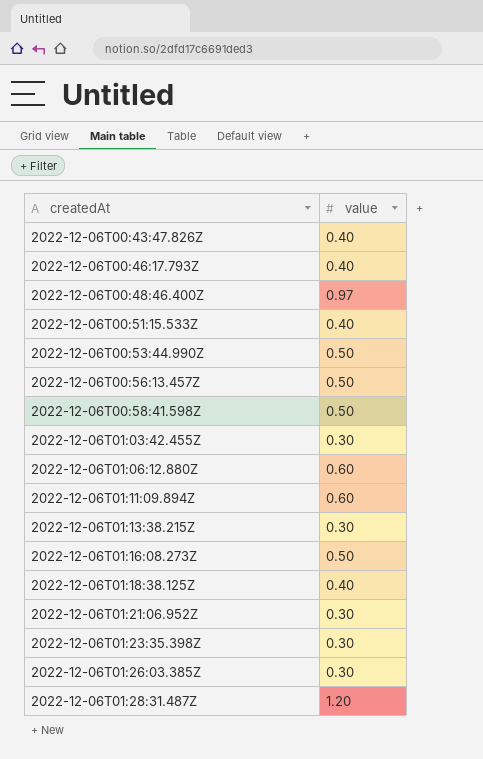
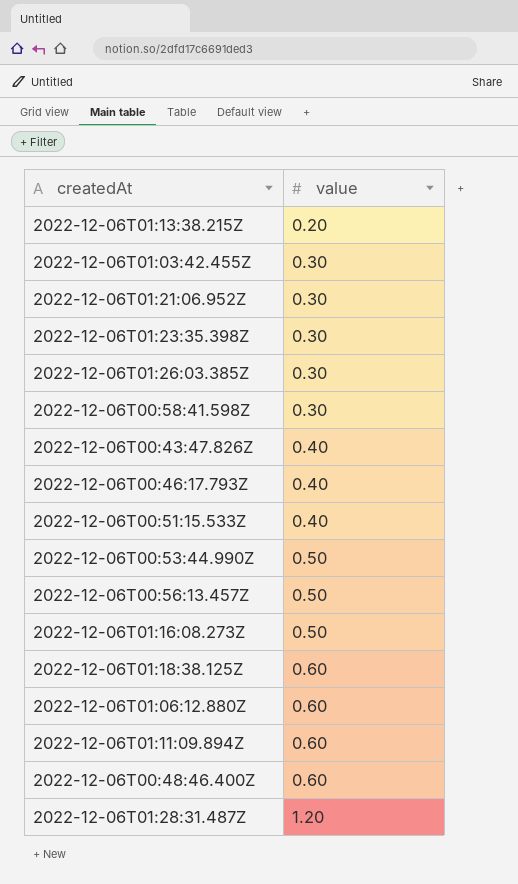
row order: createdAt ascending -> value ascending
2022-12-06T01:13:38.215Z | value: 0.30 -> 0.20
2022-12-06T00:58:41.598Z | value: 0.50 -> 0.30
2022-12-06T01:18:38.125Z | value: 0.40 -> 0.60
2022-12-06T00:48:46.400Z | value: 0.97 -> 0.60

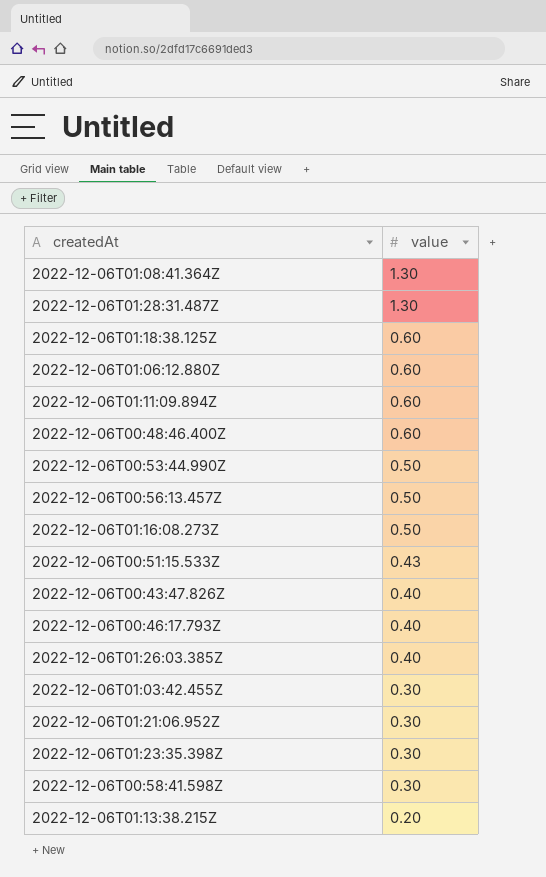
row order: value ascending -> value descending
row 2022-12-06T01:08:41.364Z: none -> 1.30
2022-12-06T01:28:31.487Z | value: 1.20 -> 1.30
2022-12-06T00:51:15.533Z | value: 0.40 -> 0.43
2022-12-06T01:26:03.385Z | value: 0.30 -> 0.40

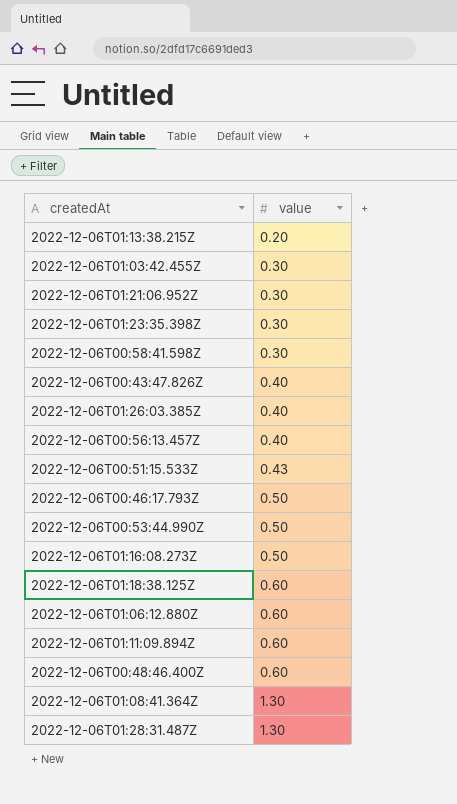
row order: value descending -> value ascending
2022-12-06T00:56:13.457Z | value: 0.50 -> 0.40
2022-12-06T00:46:17.793Z | value: 0.40 -> 0.50

